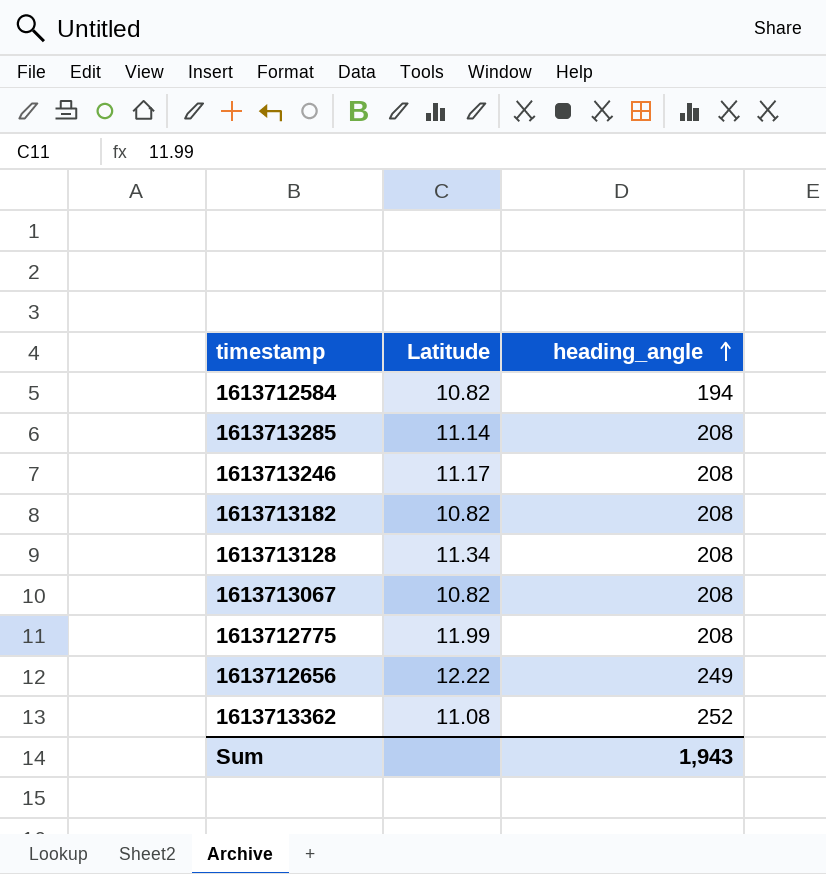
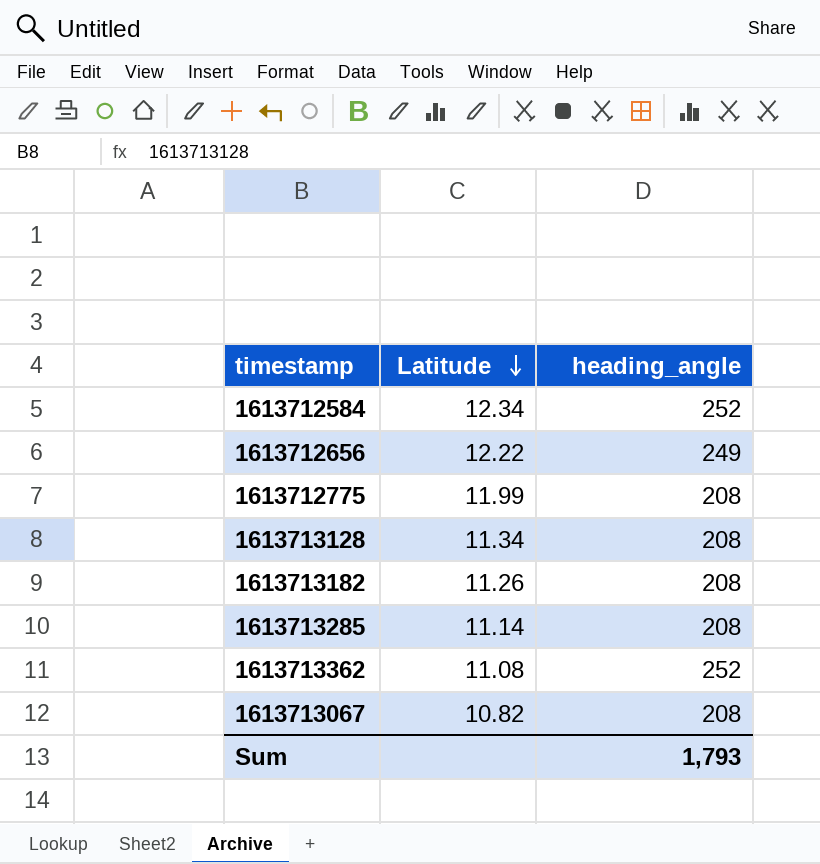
row order: heading_angle ascending -> Latitude descending
row 1613713246: 11.17 | 208 -> none
1613712584 | Latitude: 10.82 -> 12.34
1613712584 | heading_angle: 194 -> 252
1613713182 | Latitude: 10.82 -> 11.26
Sum | heading_angle: 1,943 -> 1,793

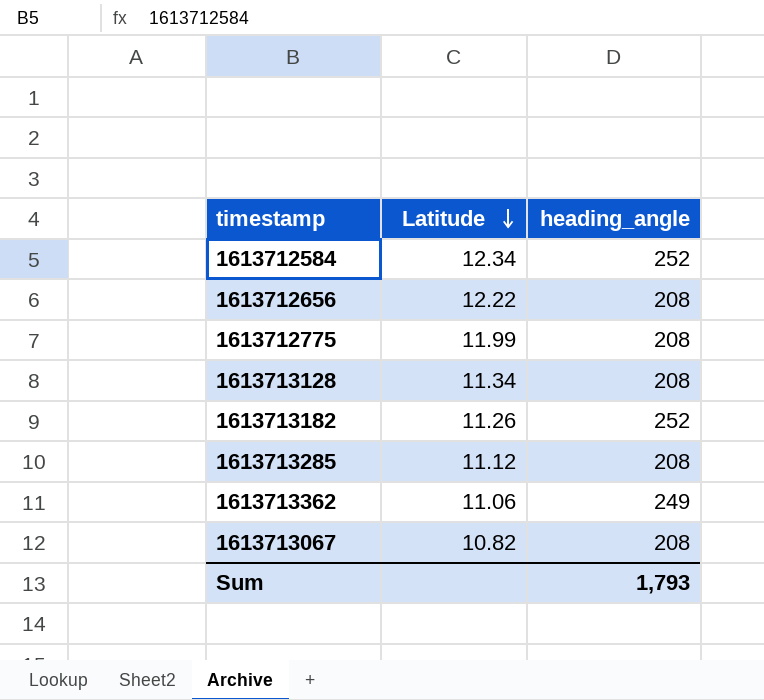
1613712656 | heading_angle: 249 -> 208
1613713182 | heading_angle: 208 -> 252
1613713285 | Latitude: 11.14 -> 11.12
1613713362 | Latitude: 11.08 -> 11.06
1613713362 | heading_angle: 252 -> 249

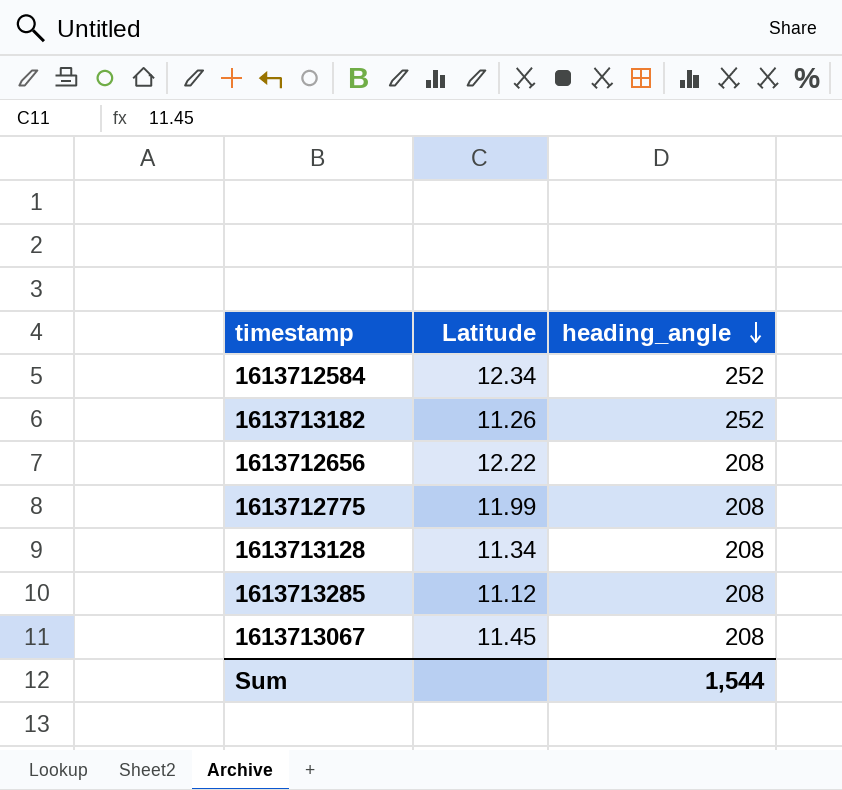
row order: Latitude descending -> heading_angle descending
row 1613713362: 11.06 | 249 -> none
1613713067 | Latitude: 10.82 -> 11.45
Sum | heading_angle: 1,793 -> 1,544

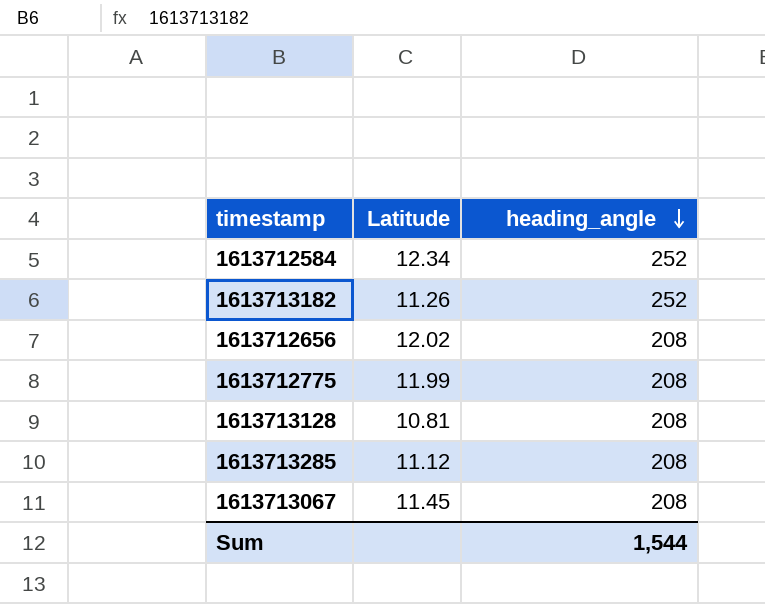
1613712656 | Latitude: 12.22 -> 12.02
1613713128 | Latitude: 11.34 -> 10.81

